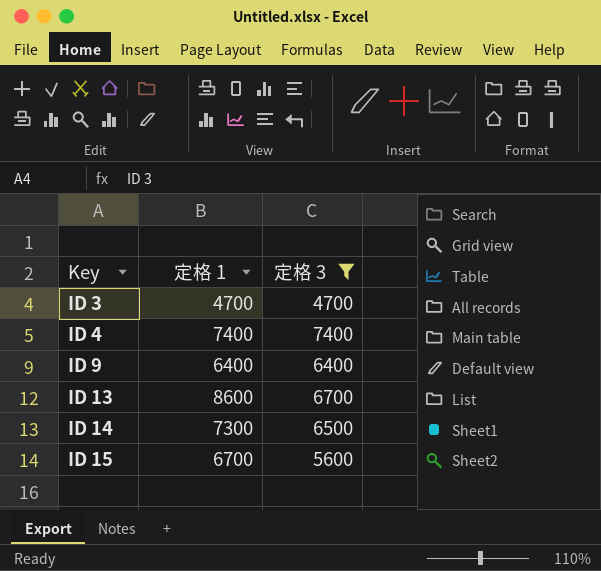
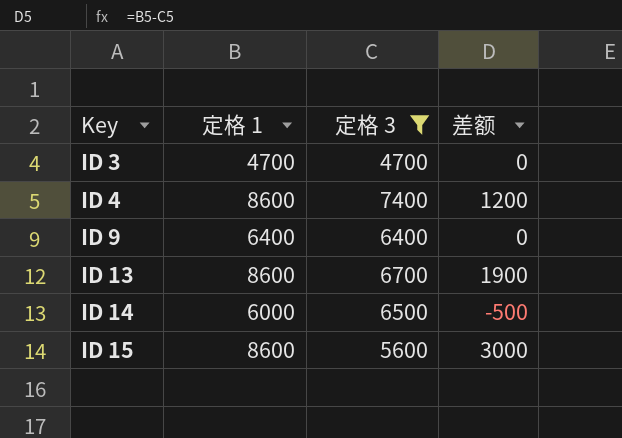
column 差额 | formula: none -> [定格 1] - [定格 3]
ID 4 | 定格 1: 7400 -> 8600
ID 14 | 定格 1: 7300 -> 6000
ID 15 | 定格 1: 6700 -> 8600

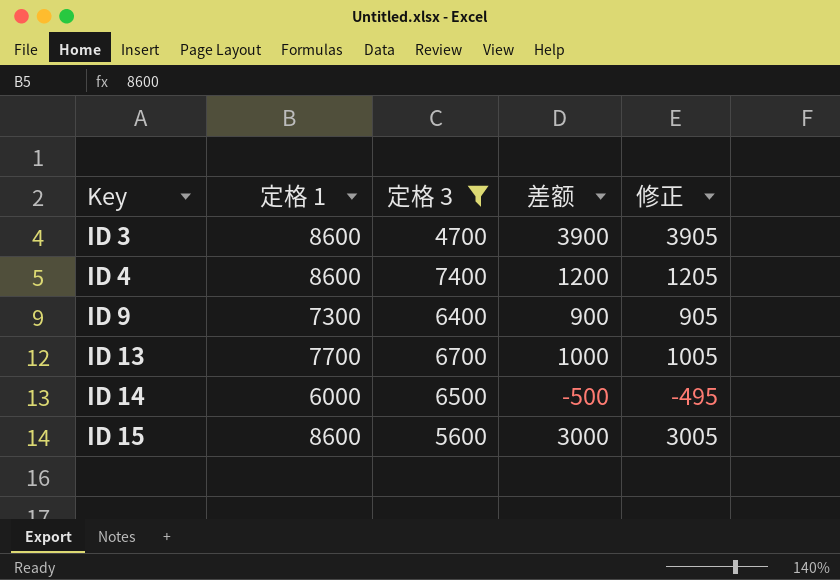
column 修正 | formula: none -> [差额] + 5
ID 3 | 定格 1: 4700 -> 8600
ID 3 | 差额: 0 -> 3900
ID 9 | 定格 1: 6400 -> 7300
ID 9 | 差额: 0 -> 900
ID 13 | 定格 1: 8600 -> 7700
ID 13 | 差额: 1900 -> 1000

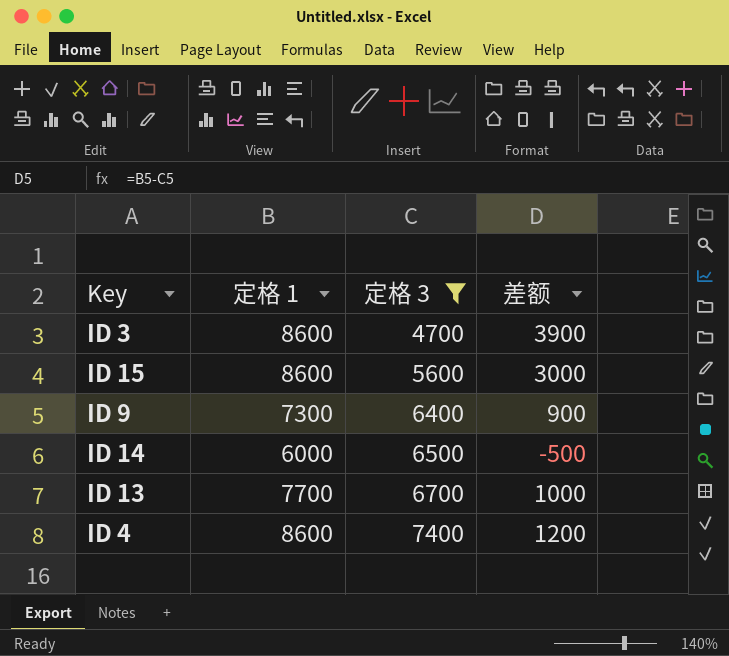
row order: Key ascending -> 定格 3 ascending
column 修正 | formula: [差额] + 5 -> none

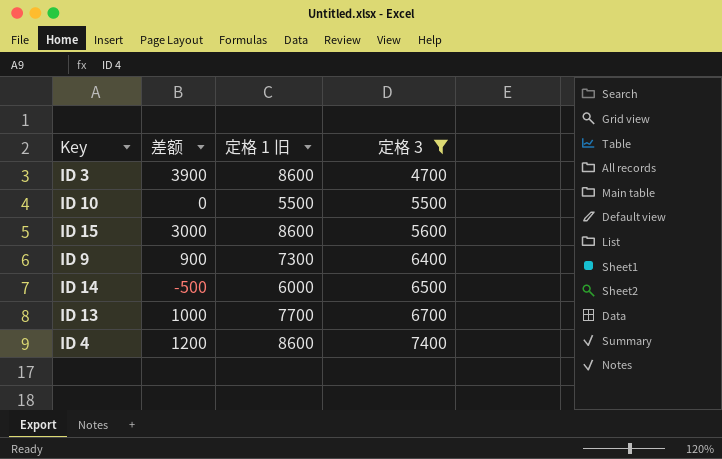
column 差额 | position: 4 -> 2
column name: 定格 1 -> 定格 1 旧
row ID 10: none -> 0 | 5500 | 5500

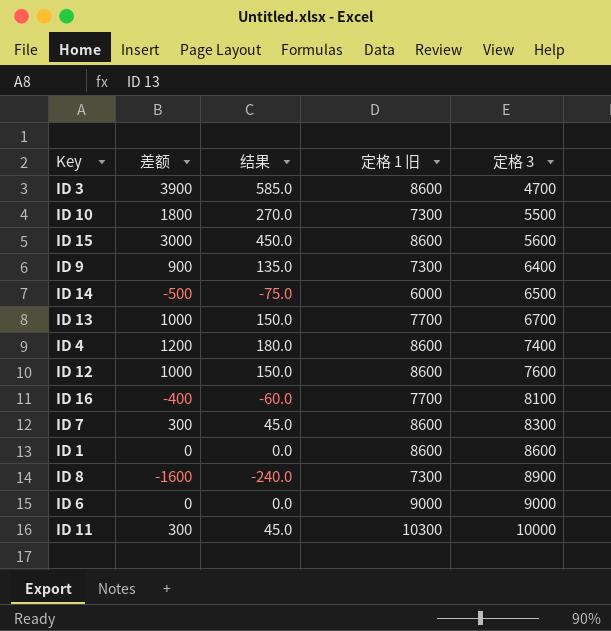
filter: 定格 3 <= 7400 -> none
column 结果 | formula: none -> [差额] * 0.15
ID 10 | 差额: 0 -> 1800
ID 10 | 定格 1 旧: 5500 -> 7300

